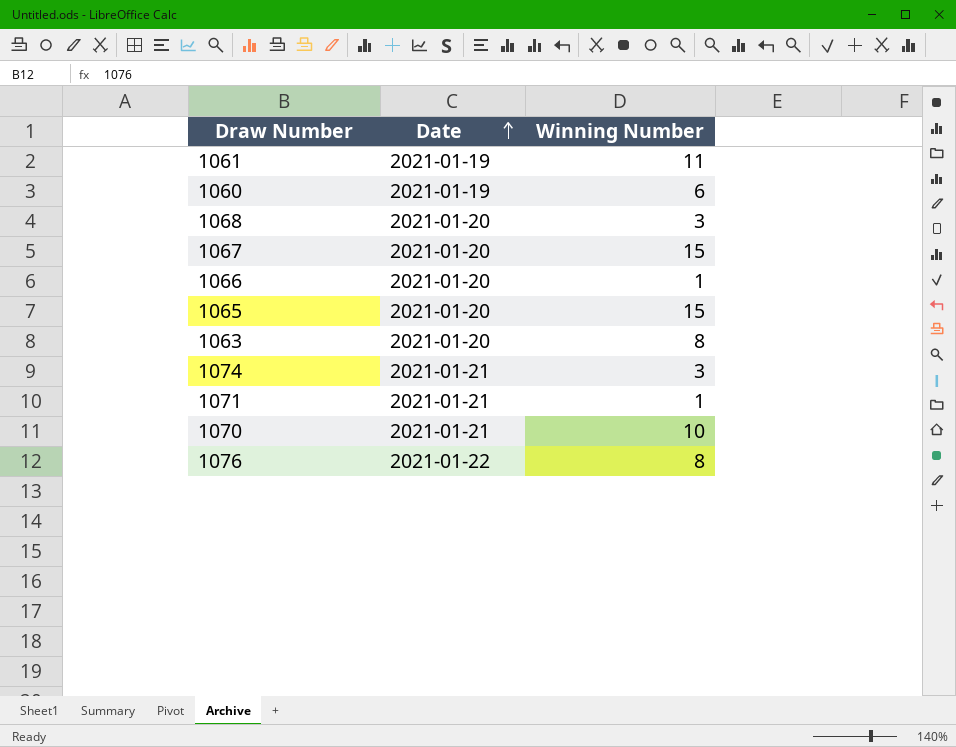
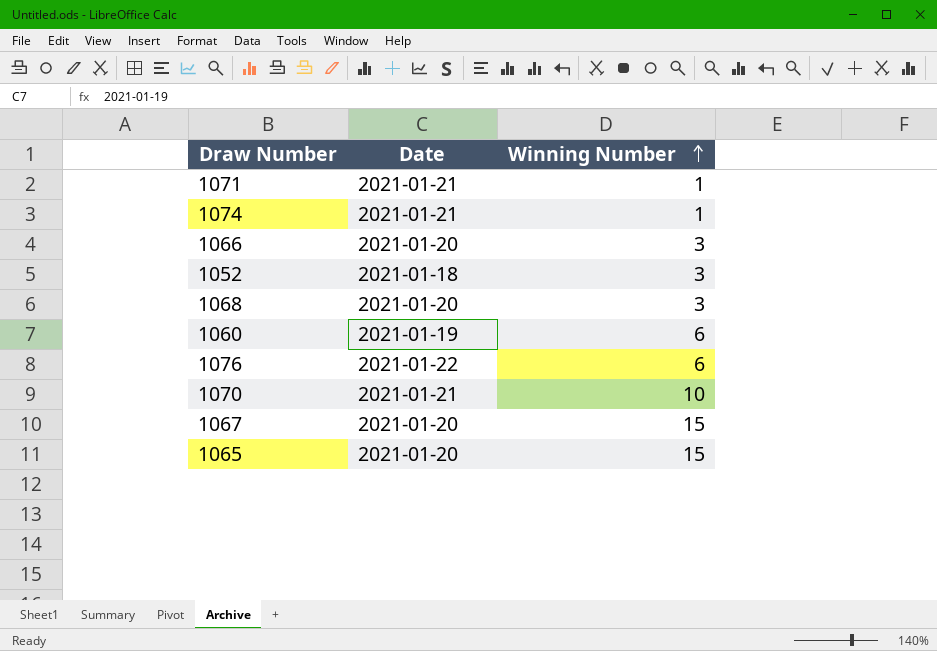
row order: Date ascending -> Winning Number ascending
row 1061: 2021-01-19 | 11 -> none
row 1063: 2021-01-20 | 8 -> none
1074 | Winning Number: 3 -> 1
1066 | Winning Number: 1 -> 3
row 1052: none -> 2021-01-18 | 3
1076 | Winning Number: 8 -> 6

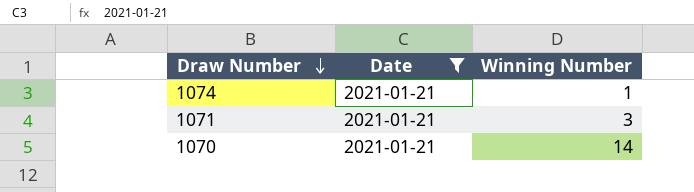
filter: none -> Date = 2021-01-21
row order: Winning Number ascending -> Draw Number descending
1071 | Winning Number: 1 -> 3
1070 | Winning Number: 10 -> 14

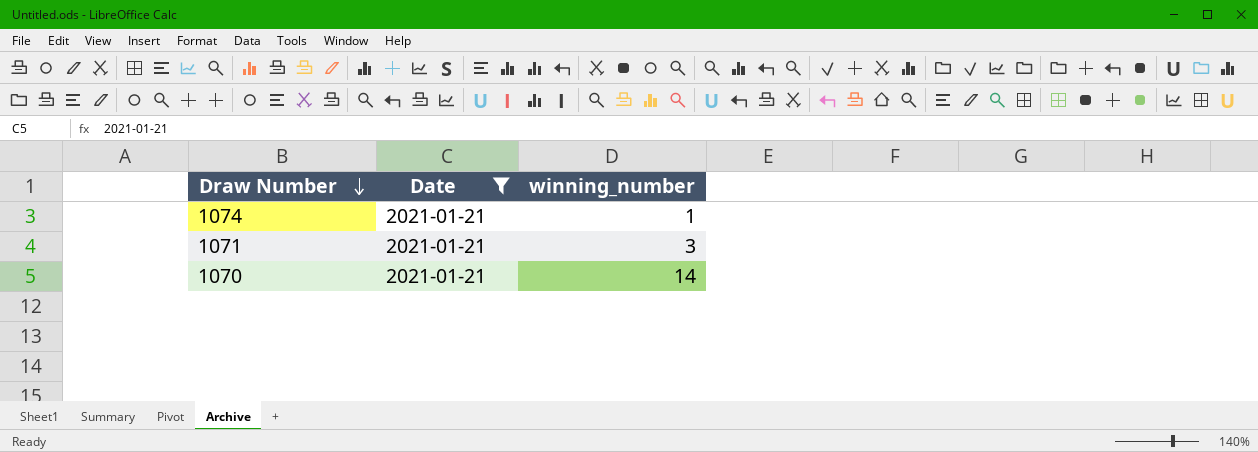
column name: Winning Number -> winning_number

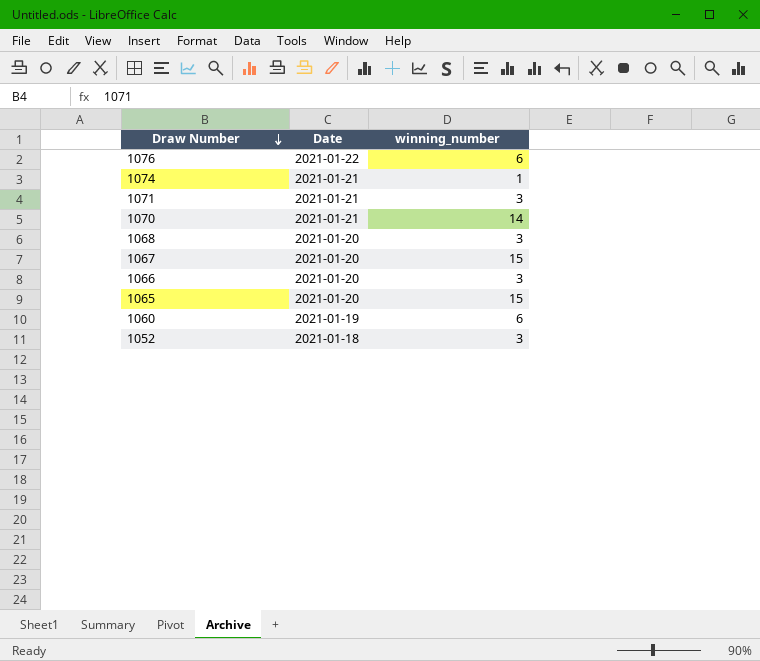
filter: Date = 2021-01-21 -> none

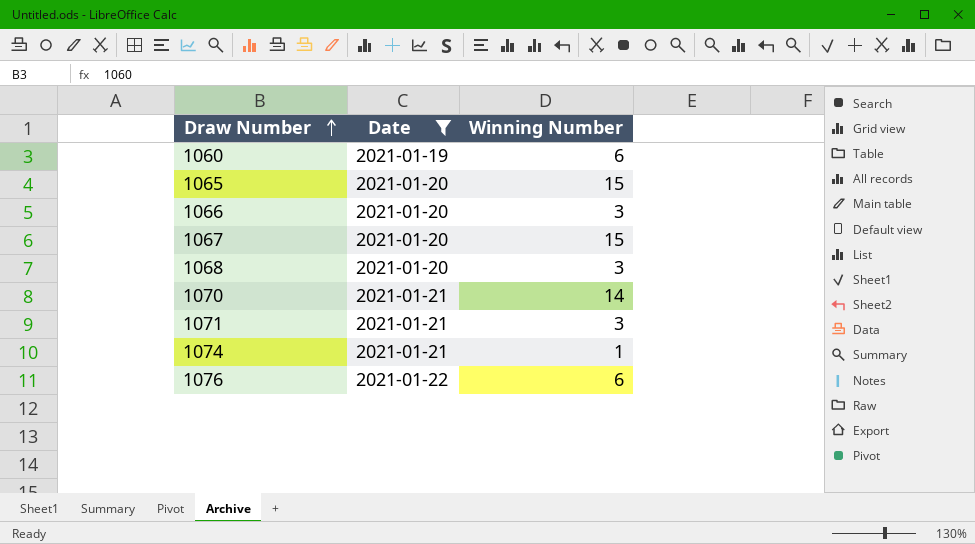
filter: none -> Date != 2021-01-18
row order: Draw Number descending -> Draw Number ascending
column name: winning_number -> Winning Number

